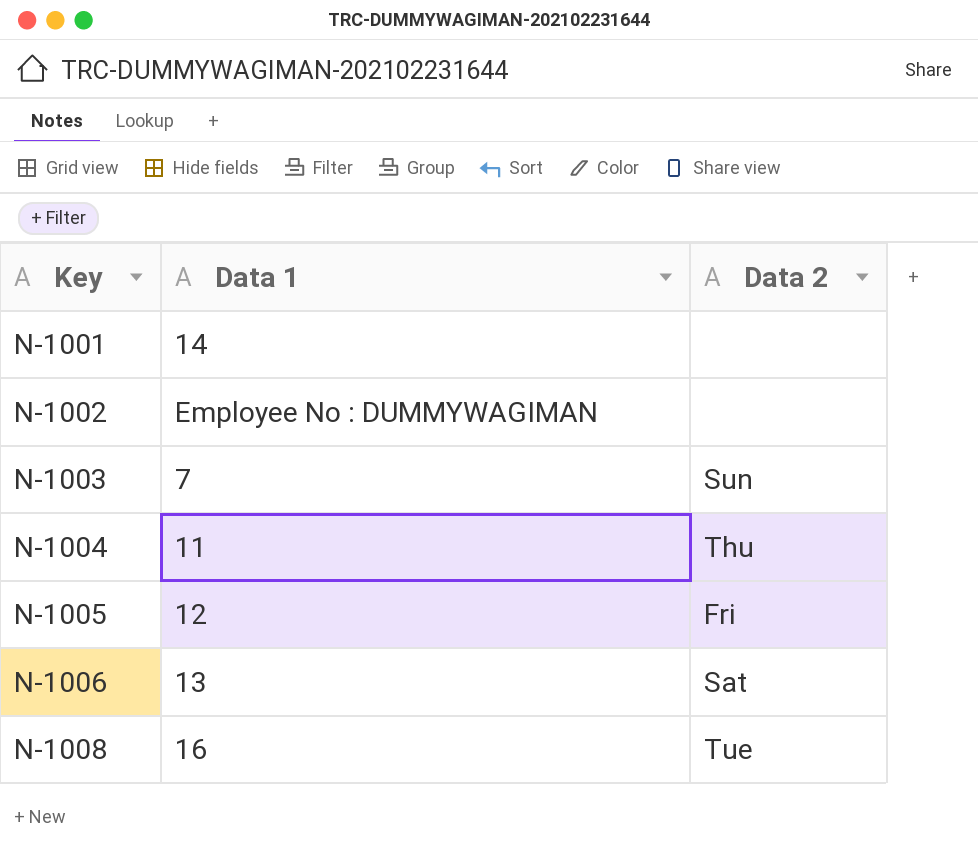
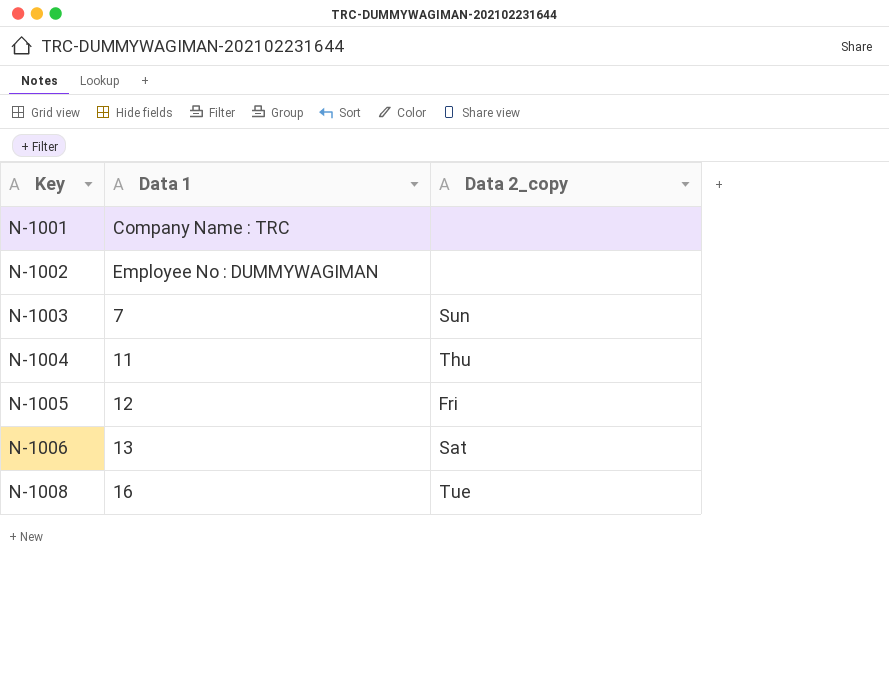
column name: Data 2 -> Data 2_copy
N-1001 | Data 1: 14 -> Company Name : TRC

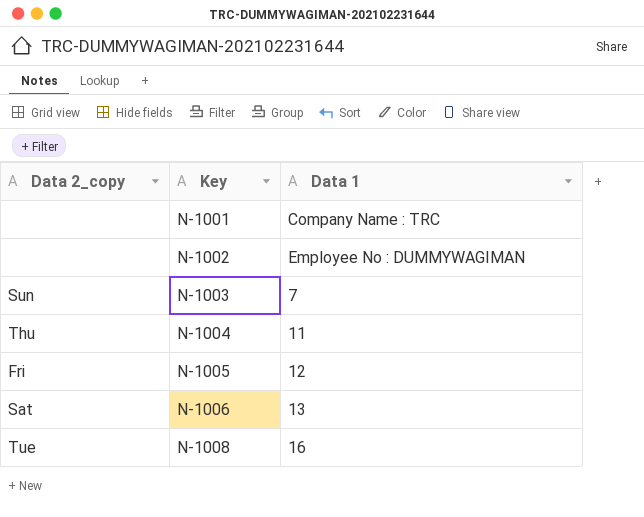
column Data 2_copy | position: 3 -> 1

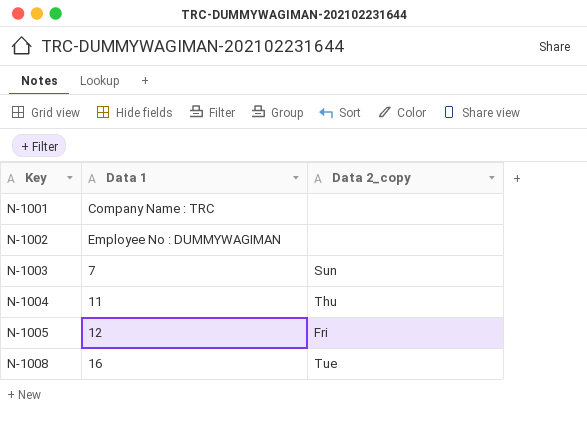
column Data 2_copy | position: 1 -> 3
row N-1006: Sat | 13 -> none

